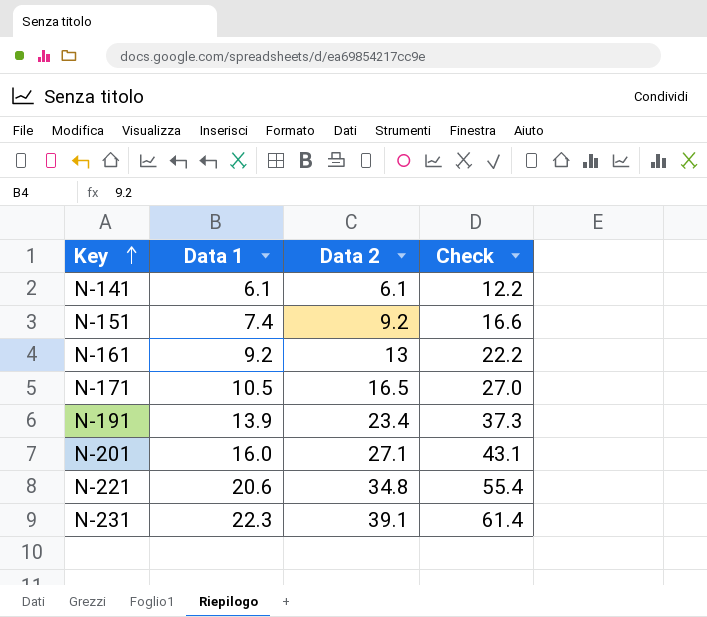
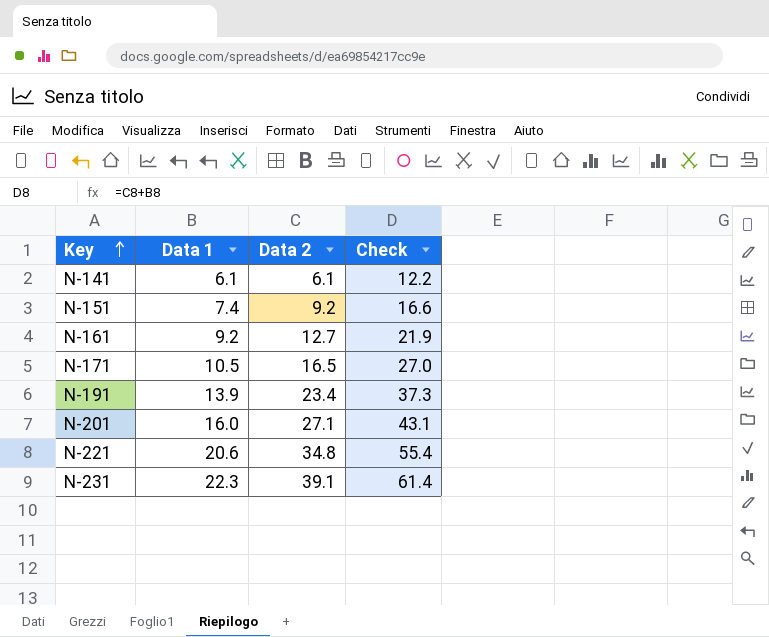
N-161 | Data 2: 13 -> 12.7
N-161 | Check: 22.2 -> 21.9

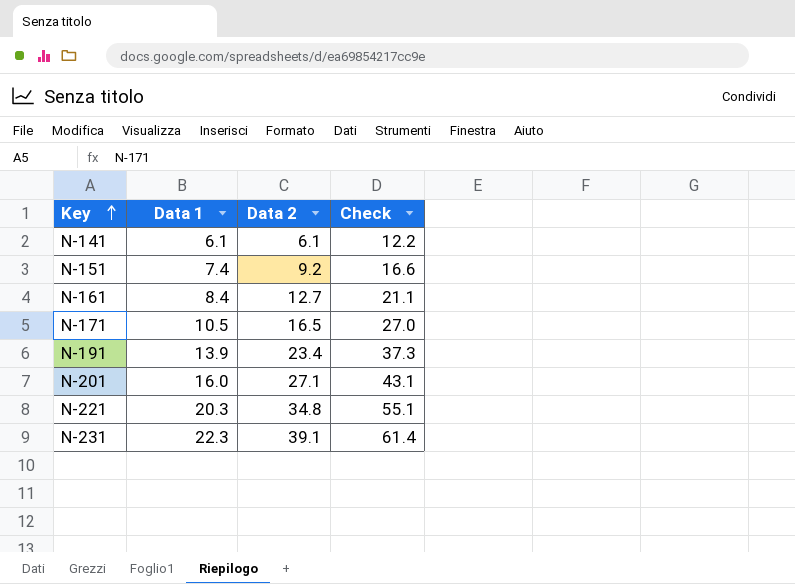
N-161 | Data 1: 9.2 -> 8.4
N-161 | Check: 21.9 -> 21.1
N-221 | Data 1: 20.6 -> 20.3
N-221 | Check: 55.4 -> 55.1

